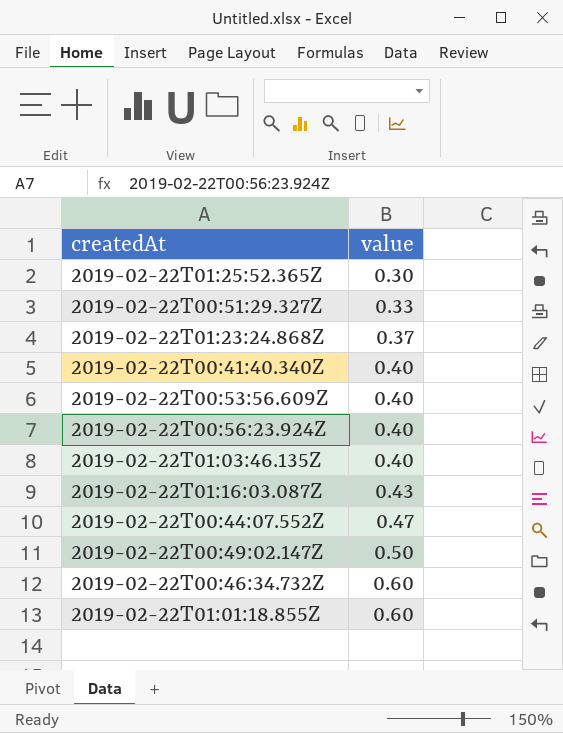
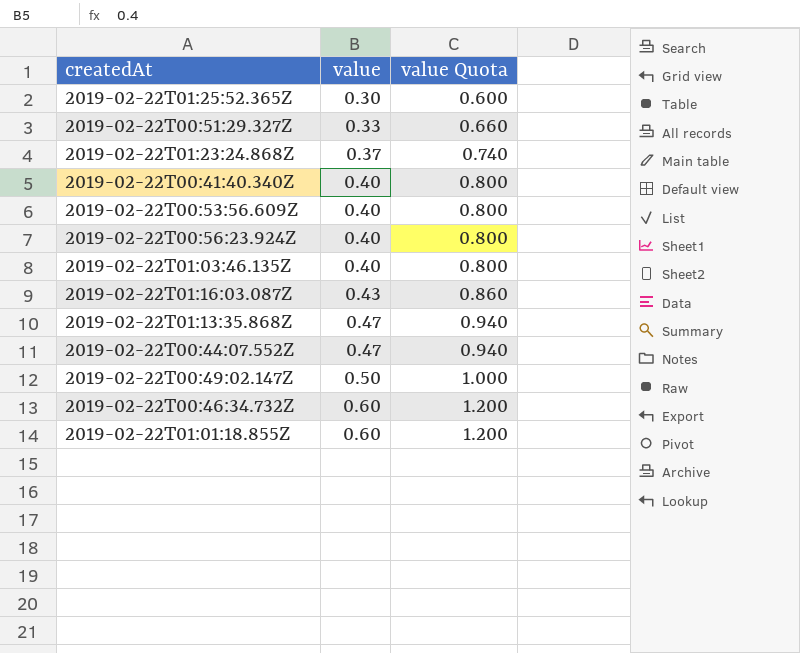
column value Quota | formula: none -> [value] * 2
row 2019-02-22T01:13:35.868Z: none -> 0.47 | 0.940

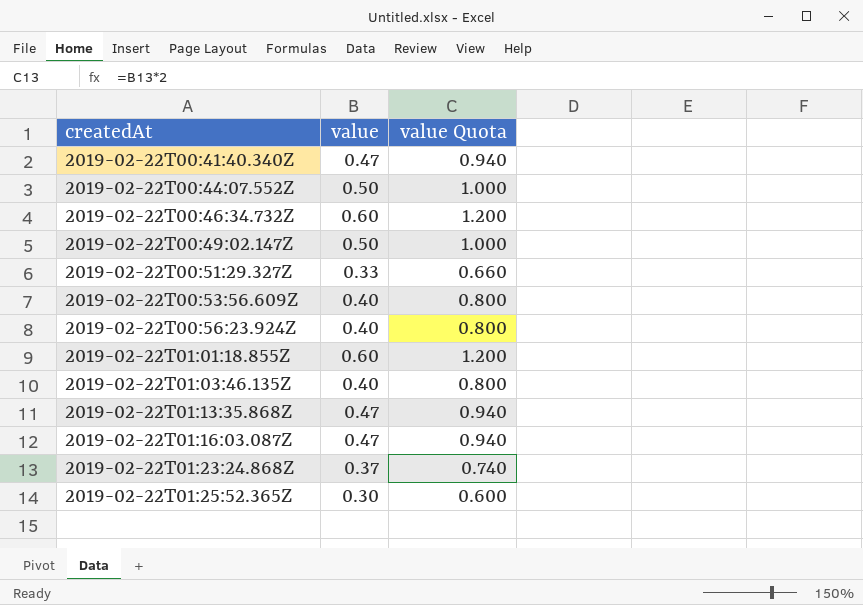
row order: value ascending -> createdAt ascending
2019-02-22T00:41:40.340Z | value: 0.40 -> 0.47
2019-02-22T00:41:40.340Z | value Quota: 0.800 -> 0.940
2019-02-22T00:44:07.552Z | value: 0.47 -> 0.50
2019-02-22T00:44:07.552Z | value Quota: 0.940 -> 1.000
2019-02-22T01:16:03.087Z | value: 0.43 -> 0.47
2019-02-22T01:16:03.087Z | value Quota: 0.860 -> 0.940

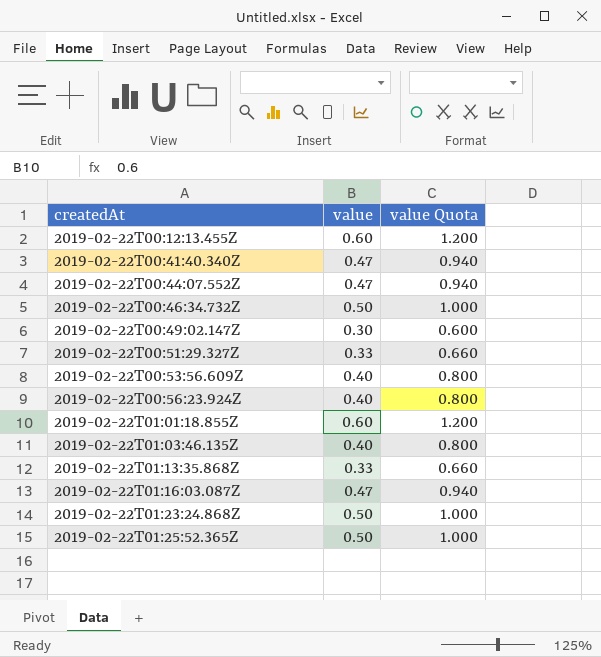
row 2019-02-22T00:12:13.455Z: none -> 0.60 | 1.200
2019-02-22T00:44:07.552Z | value: 0.50 -> 0.47
2019-02-22T00:44:07.552Z | value Quota: 1.000 -> 0.940
2019-02-22T00:46:34.732Z | value: 0.60 -> 0.50
2019-02-22T00:46:34.732Z | value Quota: 1.200 -> 1.000
2019-02-22T00:49:02.147Z | value: 0.50 -> 0.30
2019-02-22T00:49:02.147Z | value Quota: 1.000 -> 0.600
2019-02-22T01:13:35.868Z | value: 0.47 -> 0.33
2019-02-22T01:13:35.868Z | value Quota: 0.940 -> 0.660
2019-02-22T01:23:24.868Z | value: 0.37 -> 0.50
2019-02-22T01:23:24.868Z | value Quota: 0.740 -> 1.000
2019-02-22T01:25:52.365Z | value: 0.30 -> 0.50
2019-02-22T01:25:52.365Z | value Quota: 0.600 -> 1.000

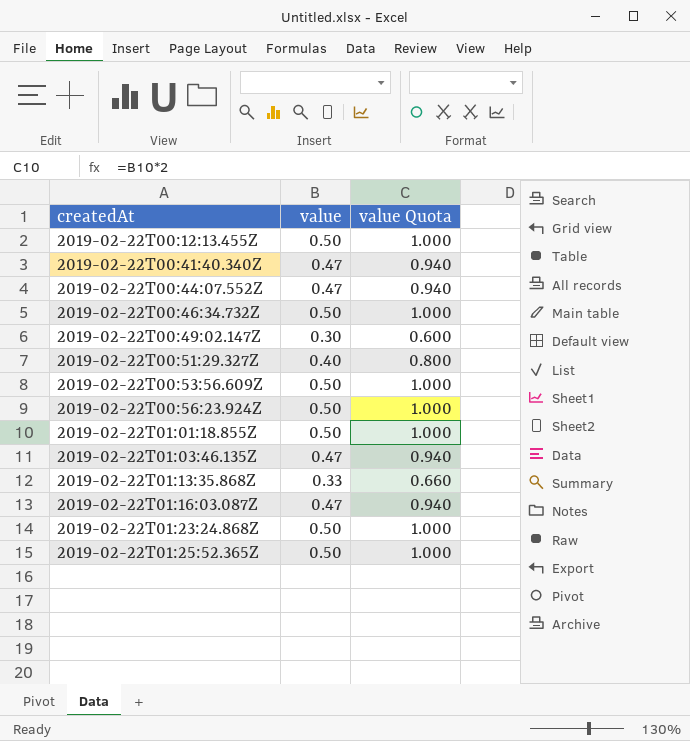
2019-02-22T00:12:13.455Z | value: 0.60 -> 0.50
2019-02-22T00:12:13.455Z | value Quota: 1.200 -> 1.000
2019-02-22T00:51:29.327Z | value: 0.33 -> 0.40
2019-02-22T00:51:29.327Z | value Quota: 0.660 -> 0.800
2019-02-22T00:53:56.609Z | value: 0.40 -> 0.50
2019-02-22T00:53:56.609Z | value Quota: 0.800 -> 1.000
2019-02-22T00:56:23.924Z | value: 0.40 -> 0.50
2019-02-22T00:56:23.924Z | value Quota: 0.800 -> 1.000
2019-02-22T01:01:18.855Z | value: 0.60 -> 0.50
2019-02-22T01:01:18.855Z | value Quota: 1.200 -> 1.000
2019-02-22T01:03:46.135Z | value: 0.40 -> 0.47
2019-02-22T01:03:46.135Z | value Quota: 0.800 -> 0.940

